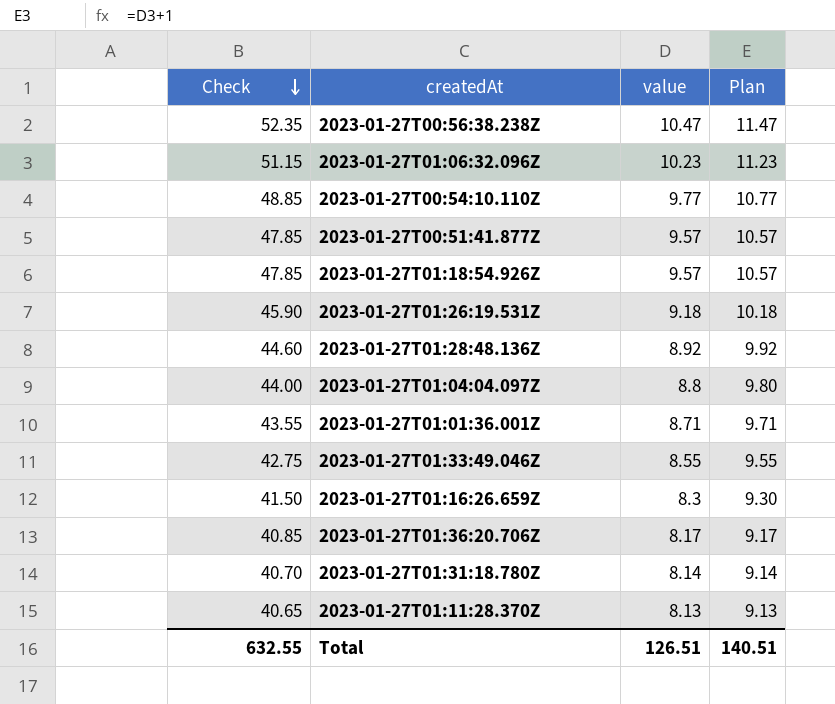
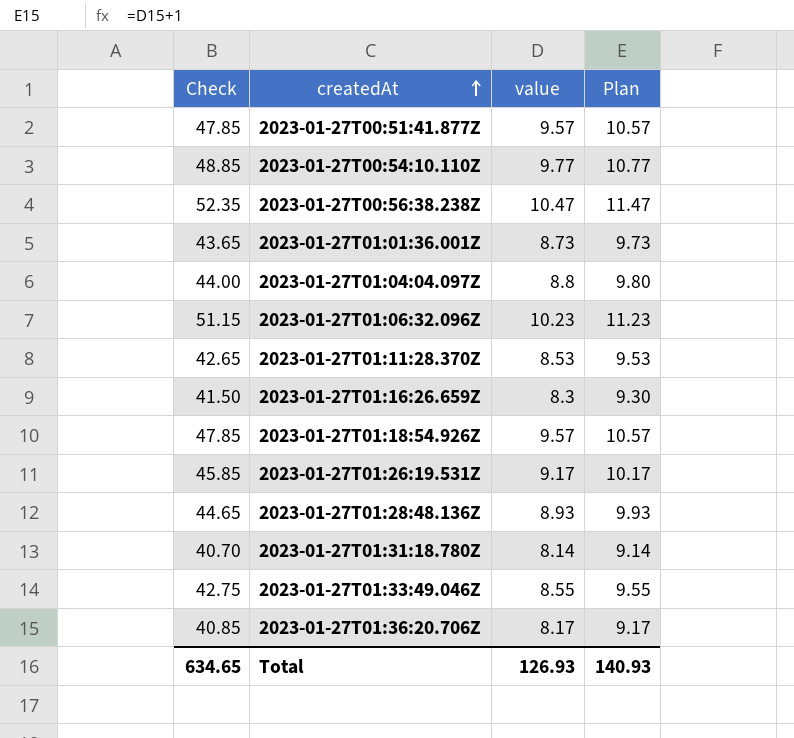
row order: Check descending -> createdAt ascending
2023-01-27T01:01:36.001Z | Check: 43.55 -> 43.65
2023-01-27T01:01:36.001Z | value: 8.71 -> 8.73
2023-01-27T01:01:36.001Z | Plan: 9.71 -> 9.73
2023-01-27T01:11:28.370Z | Check: 40.65 -> 42.65
2023-01-27T01:11:28.370Z | value: 8.13 -> 8.53
2023-01-27T01:11:28.370Z | Plan: 9.13 -> 9.53
2023-01-27T01:26:19.531Z | Check: 45.90 -> 45.85
2023-01-27T01:26:19.531Z | value: 9.18 -> 9.17
2023-01-27T01:26:19.531Z | Plan: 10.18 -> 10.17
2023-01-27T01:28:48.136Z | Check: 44.60 -> 44.65
2023-01-27T01:28:48.136Z | value: 8.92 -> 8.93
2023-01-27T01:28:48.136Z | Plan: 9.92 -> 9.93
Total | Check: 632.55 -> 634.65
Total | value: 126.51 -> 126.93
Total | Plan: 140.51 -> 140.93

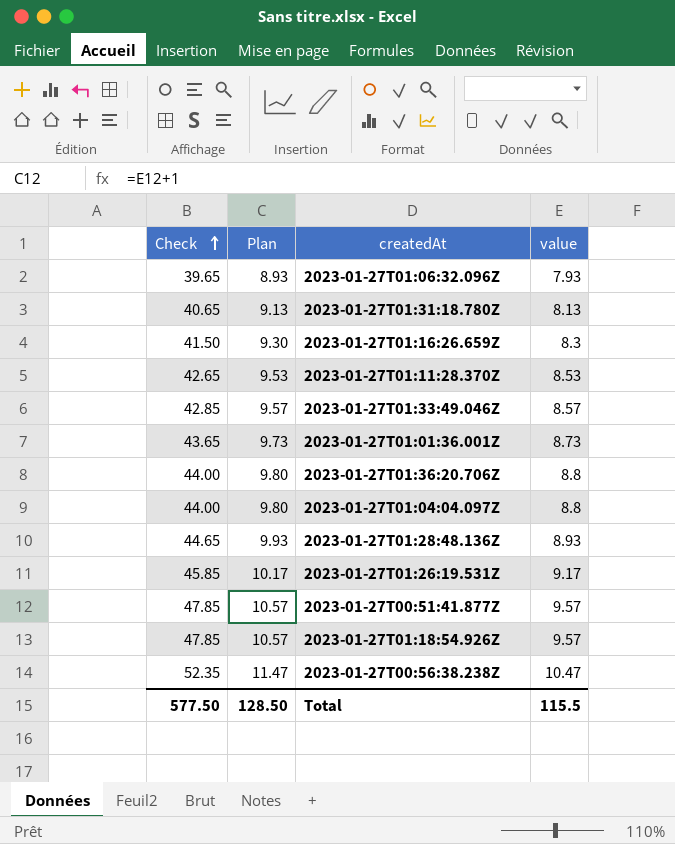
row order: createdAt ascending -> Check ascending
column Plan | position: 4 -> 2
row 2023-01-27T00:54:10.110Z: 48.85 | 9.77 | 10.77 -> none
2023-01-27T01:06:32.096Z | Check: 51.15 -> 39.65
2023-01-27T01:06:32.096Z | Plan: 11.23 -> 8.93
2023-01-27T01:06:32.096Z | value: 10.23 -> 7.93
2023-01-27T01:31:18.780Z | Check: 40.70 -> 40.65
2023-01-27T01:31:18.780Z | Plan: 9.14 -> 9.13
2023-01-27T01:31:18.780Z | value: 8.14 -> 8.13
2023-01-27T01:33:49.046Z | Check: 42.75 -> 42.85
2023-01-27T01:33:49.046Z | Plan: 9.55 -> 9.57
2023-01-27T01:33:49.046Z | value: 8.55 -> 8.57
2023-01-27T01:36:20.706Z | Check: 40.85 -> 44.00
2023-01-27T01:36:20.706Z | Plan: 9.17 -> 9.80
2023-01-27T01:36:20.706Z | value: 8.17 -> 8.8
Total | Check: 634.65 -> 577.50
Total | Plan: 140.93 -> 128.50
Total | value: 126.93 -> 115.5

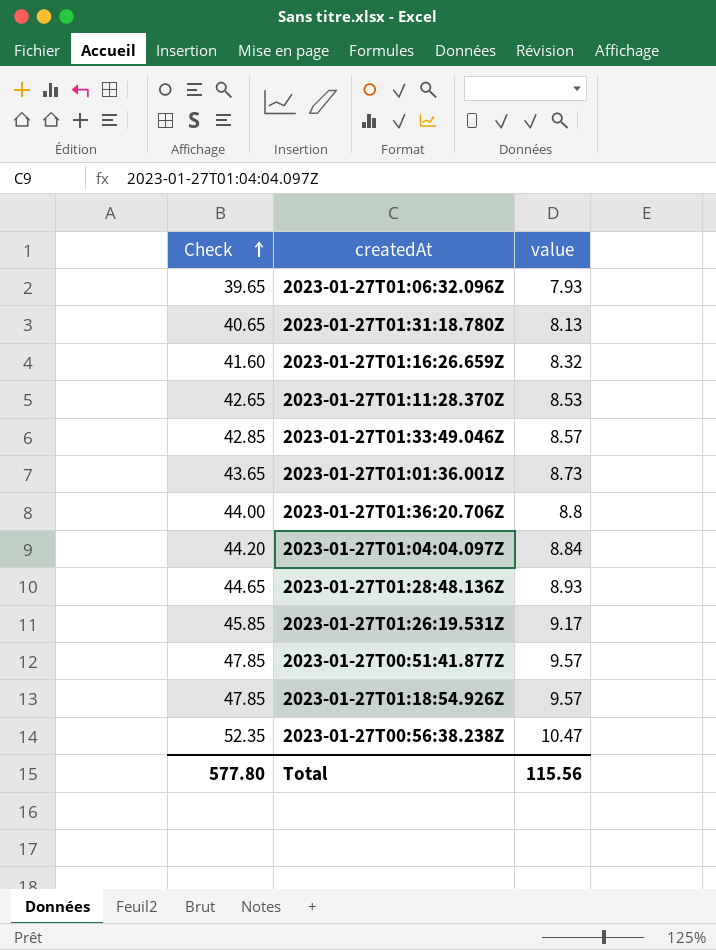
column Plan | formula: [value] + 1 -> none
2023-01-27T01:16:26.659Z | Check: 41.50 -> 41.60
2023-01-27T01:16:26.659Z | value: 8.3 -> 8.32
2023-01-27T01:04:04.097Z | Check: 44.00 -> 44.20
2023-01-27T01:04:04.097Z | value: 8.8 -> 8.84
Total | Check: 577.50 -> 577.80
Total | value: 115.5 -> 115.56

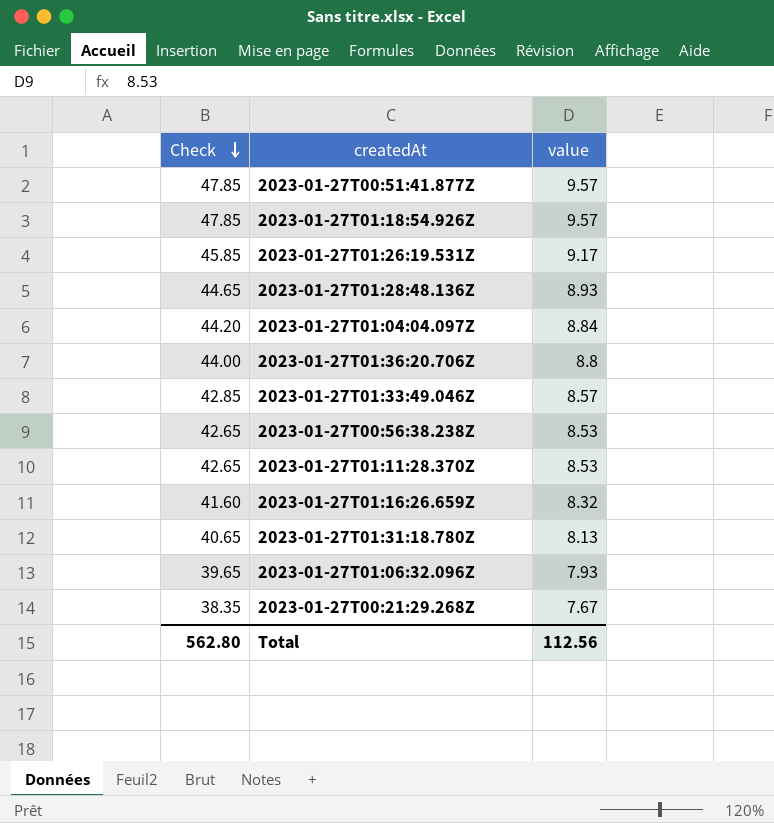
row order: Check ascending -> Check descending
row 2023-01-27T01:01:36.001Z: 43.65 | 8.73 -> none
2023-01-27T00:56:38.238Z | Check: 52.35 -> 42.65
2023-01-27T00:56:38.238Z | value: 10.47 -> 8.53
row 2023-01-27T00:21:29.268Z: none -> 38.35 | 7.67
Total | Check: 577.80 -> 562.80
Total | value: 115.56 -> 112.56

